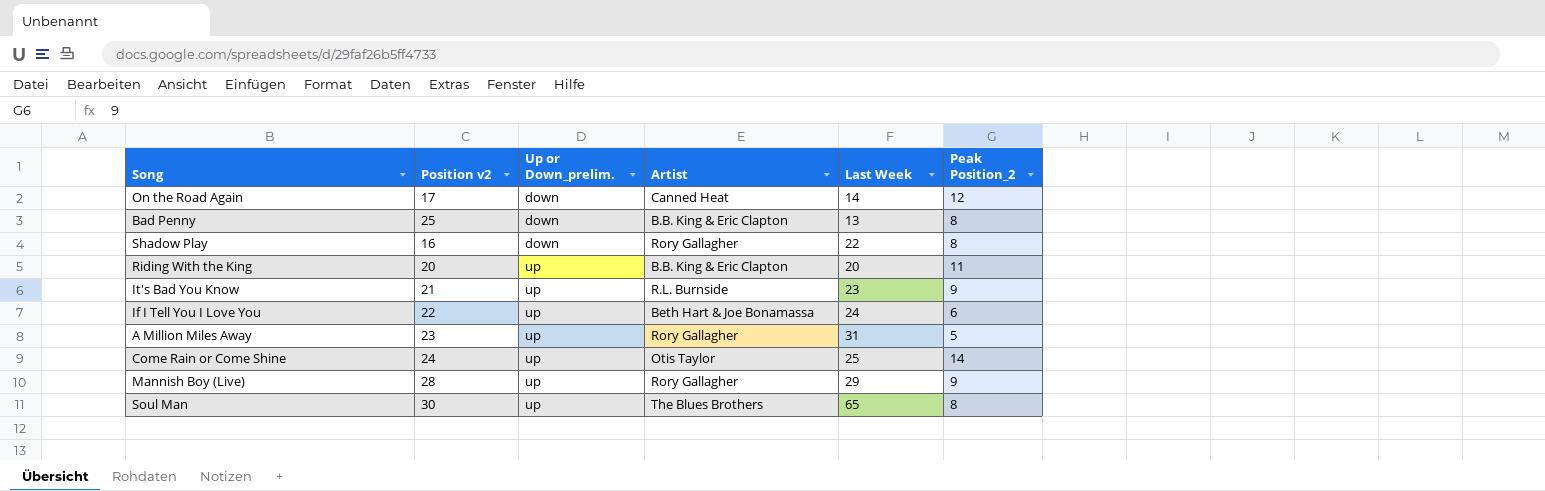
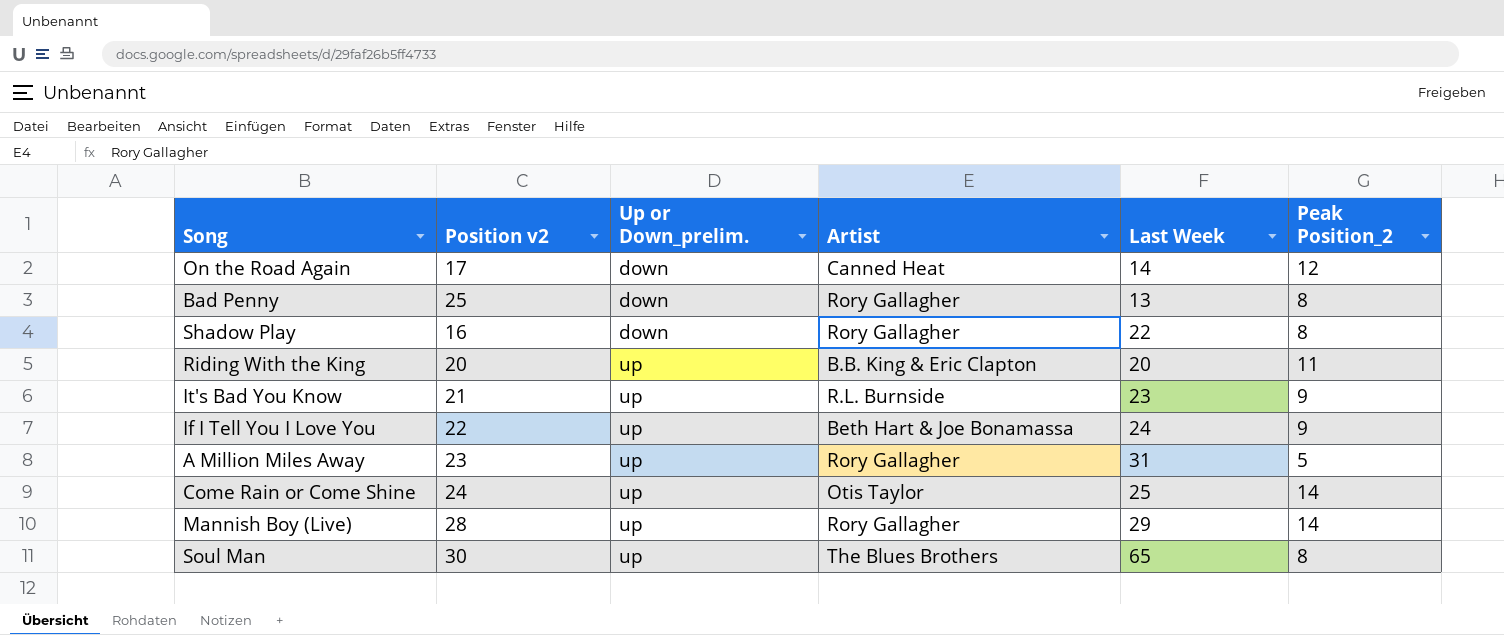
Bad Penny | Artist: B.B. King & Eric Clapton -> Rory Gallagher
If I Tell You I Love You | Peak Position_2: 6 -> 9
Mannish Boy (Live) | Peak Position_2: 9 -> 14

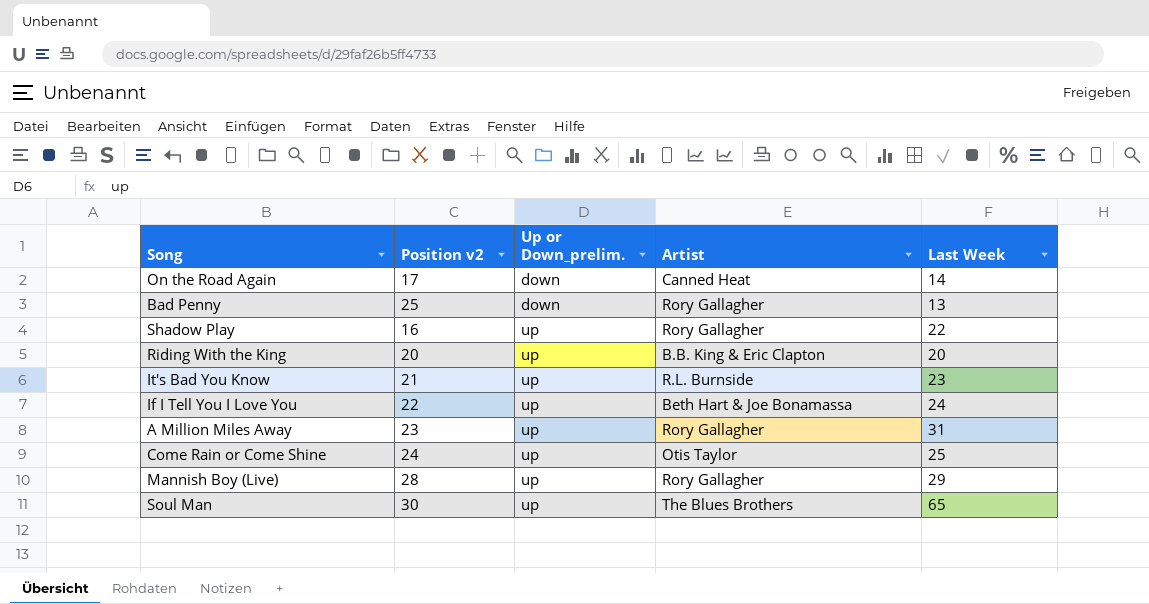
column Peak Position_2 | position: 6 -> none
Shadow Play | Up or Down_prelim.: down -> up

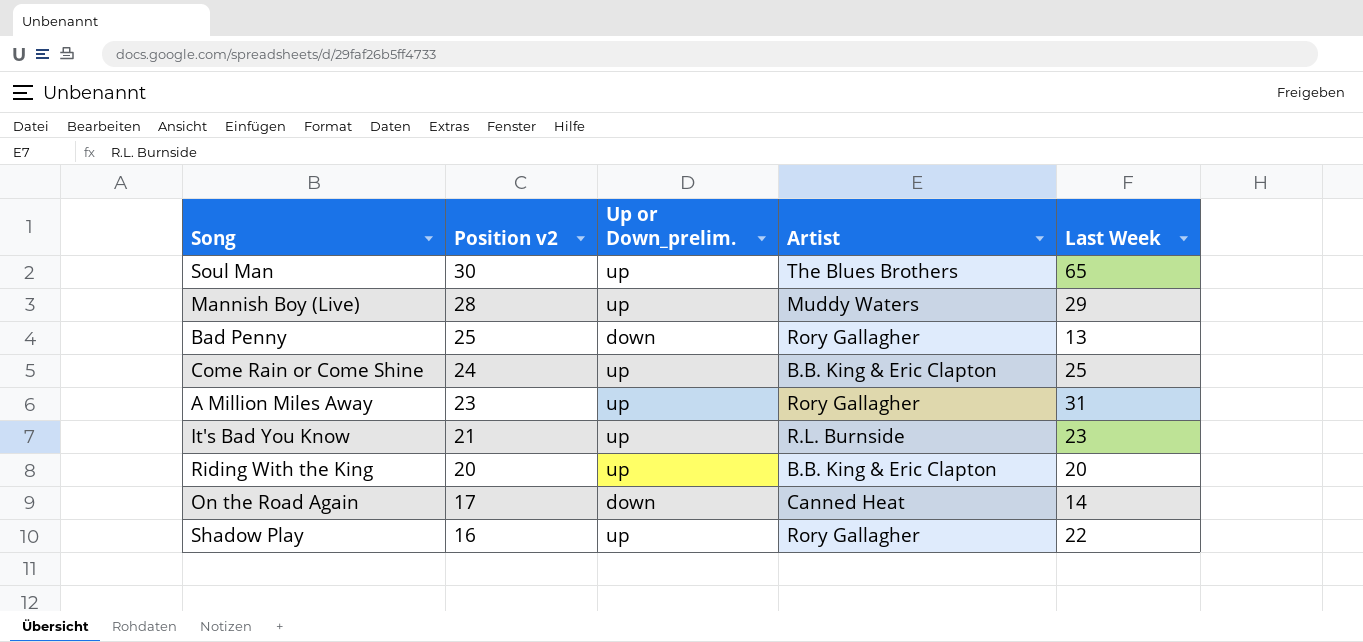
row order: Up or Down_prelim. ascending -> Position v2 descending
row If I Tell You I Love You: 22 | up | Beth Hart & Joe Bonamassa | 24 -> none
Mannish Boy (Live) | Artist: Rory Gallagher -> Muddy Waters
Come Rain or Come Shine | Artist: Otis Taylor -> B.B. King & Eric Clapton

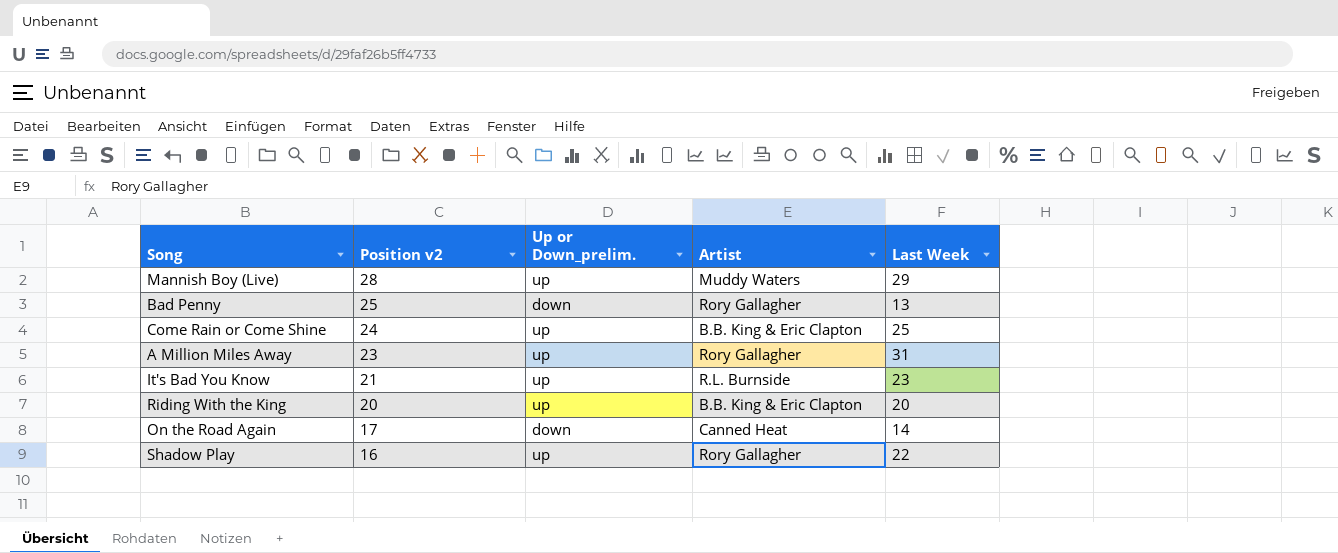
row Soul Man: 30 | up | The Blues Brothers | 65 -> none

